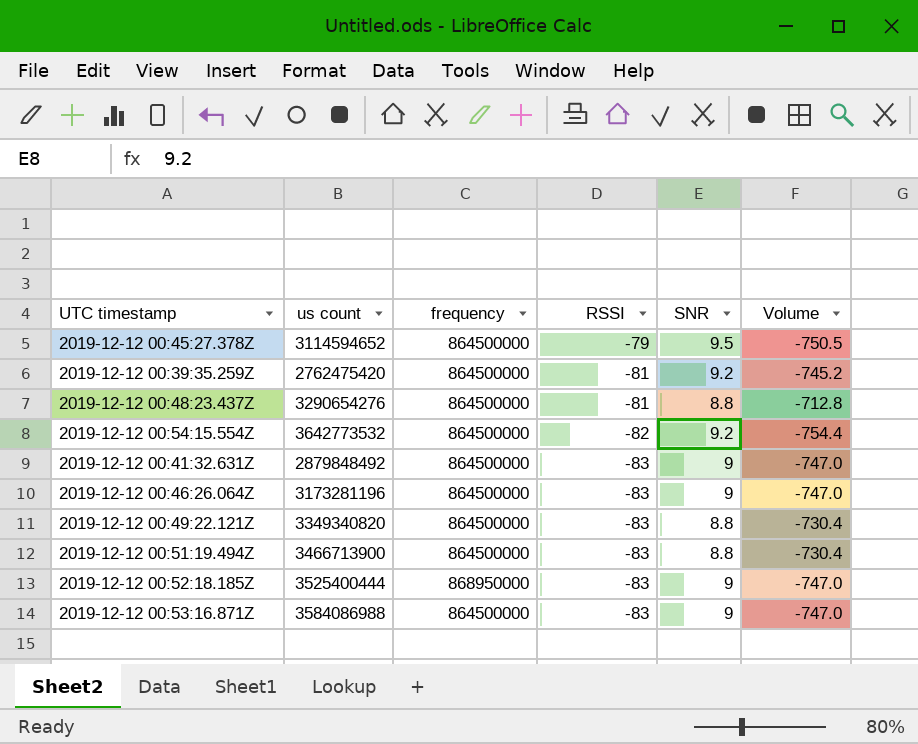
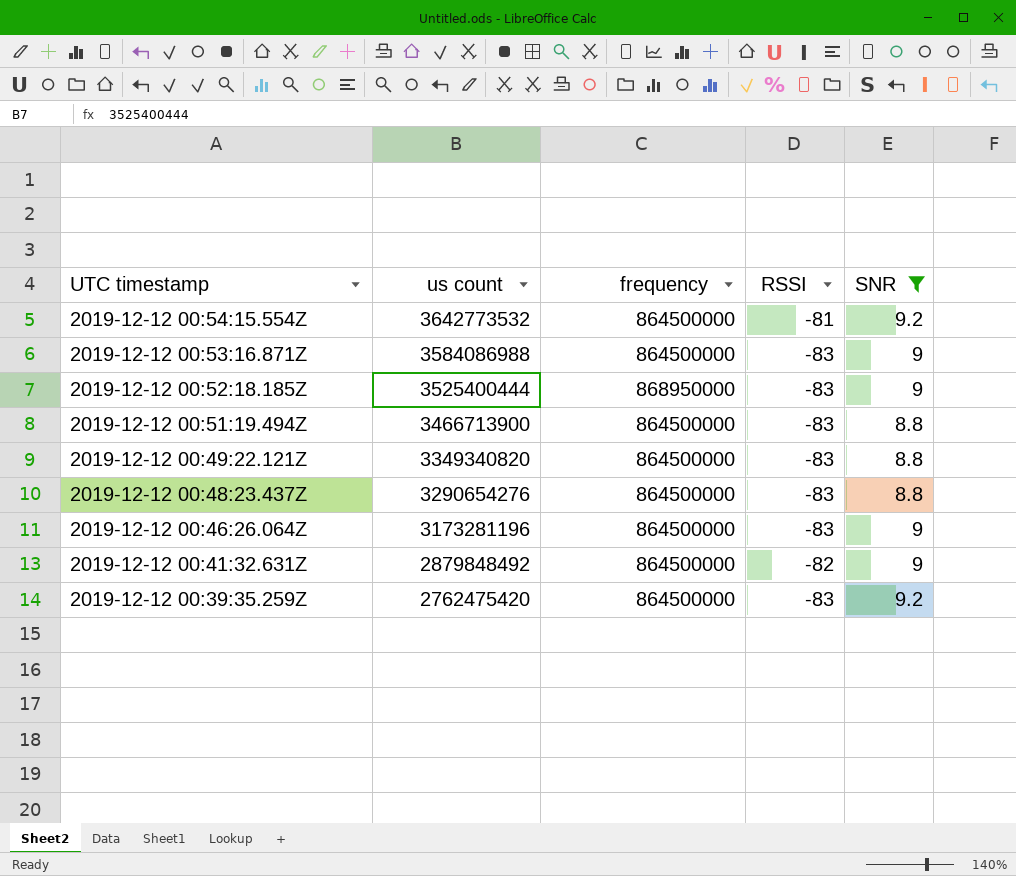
filter: none -> SNR != 9.5
row order: RSSI descending -> UTC timestamp descending
column Volume | formula: [RSSI] * [SNR] -> none
2019-12-12 00:54:15.554Z | RSSI: -82 -> -81
2019-12-12 00:48:23.437Z | RSSI: -81 -> -83
2019-12-12 00:41:32.631Z | RSSI: -83 -> -82
2019-12-12 00:39:35.259Z | RSSI: -81 -> -83

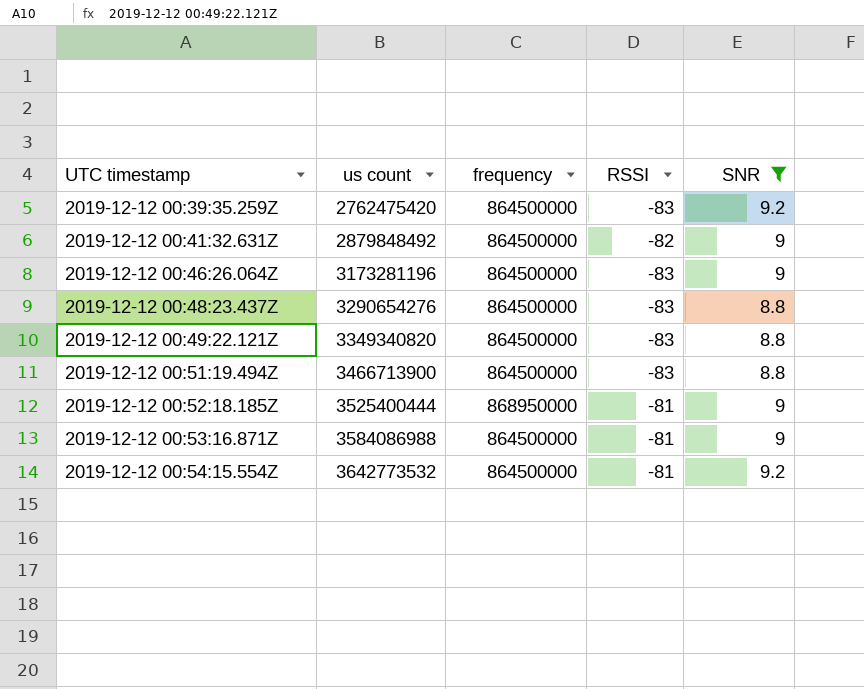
row order: UTC timestamp descending -> UTC timestamp ascending
2019-12-12 00:52:18.185Z | RSSI: -83 -> -81
2019-12-12 00:53:16.871Z | RSSI: -83 -> -81

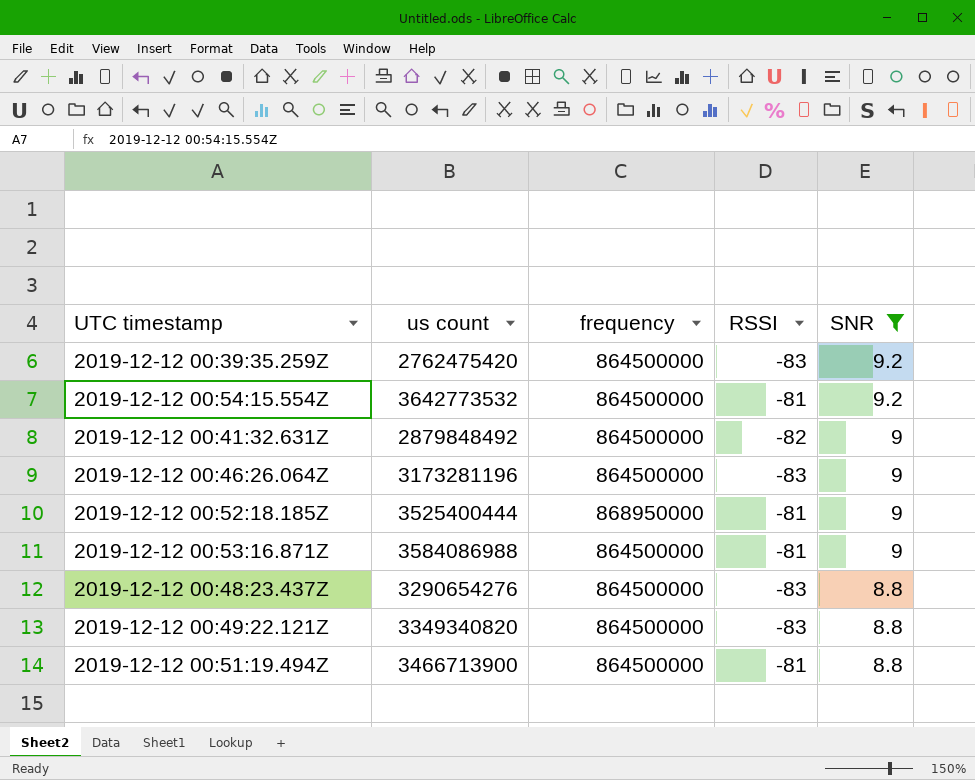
row order: UTC timestamp ascending -> SNR descending
2019-12-12 00:51:19.494Z | RSSI: -83 -> -81

